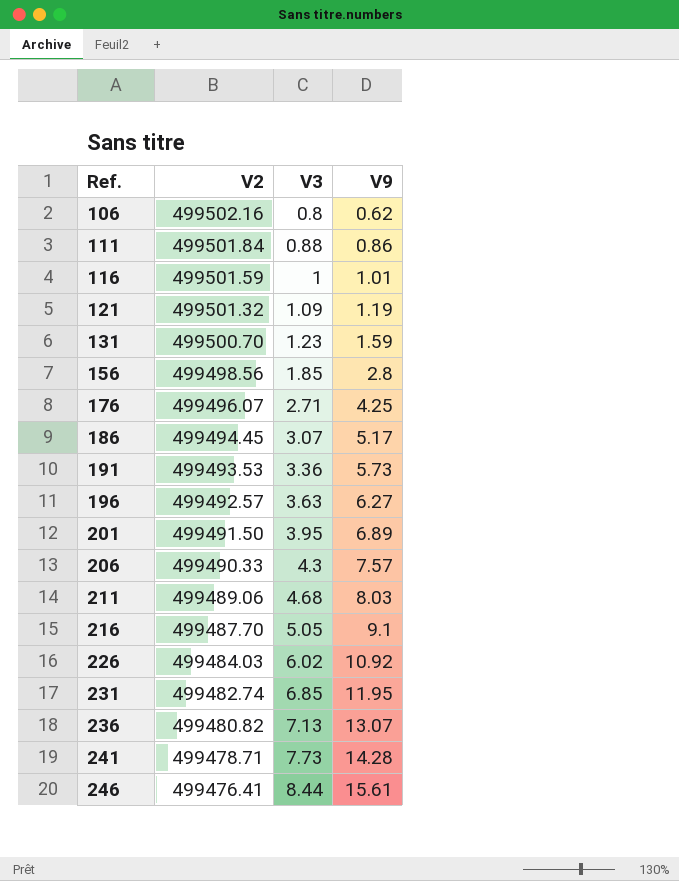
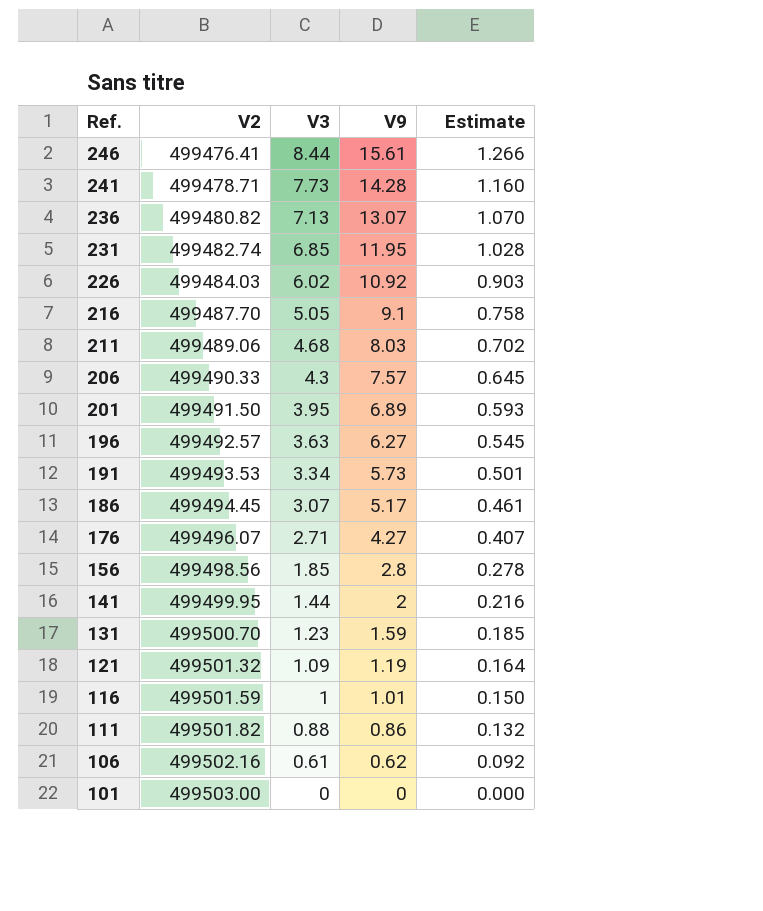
row order: Ref. ascending -> Ref. descending
column Estimate | formula: none -> [V3] * 0.15
191 | V3: 3.36 -> 3.34
176 | V9: 4.25 -> 4.27
row 141: none -> 499499.95 | 1.44 | 2 | 0.216
111 | V2: 499501.84 -> 499501.82
106 | V3: 0.8 -> 0.61
row 101: none -> 499503.00 | 0 | 0 | 0.000

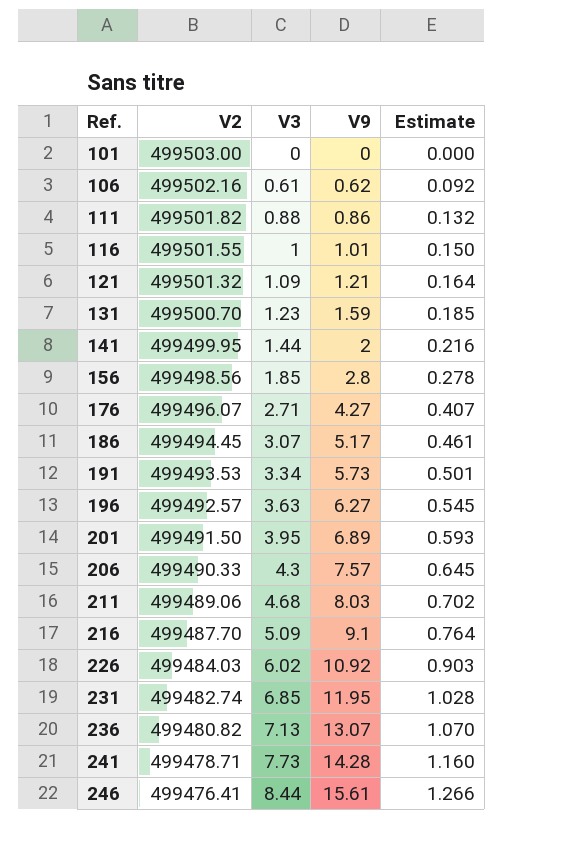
row order: Ref. descending -> Ref. ascending
116 | V2: 499501.59 -> 499501.55
121 | V9: 1.19 -> 1.21
216 | V3: 5.05 -> 5.09
216 | Estimate: 0.758 -> 0.764

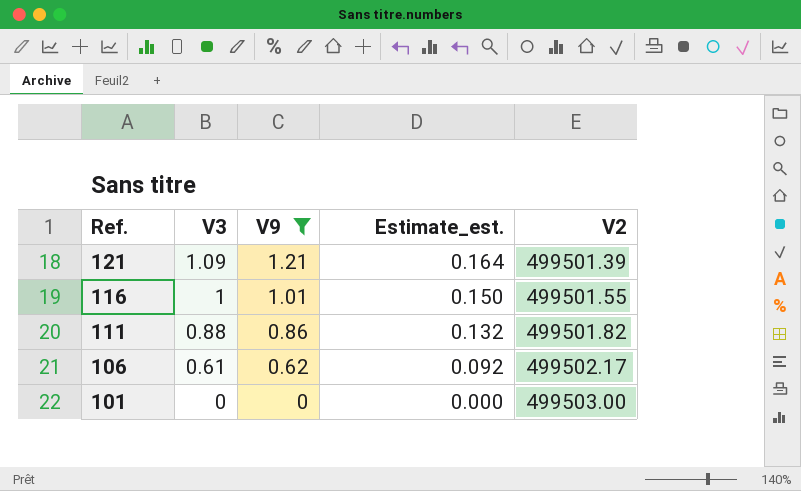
filter: none -> V9 <= 1.21
row order: Ref. ascending -> Ref. descending
column name: Estimate -> Estimate_est.
column V2 | position: 2 -> 5
121 | V2: 499501.32 -> 499501.39
106 | V2: 499502.16 -> 499502.17

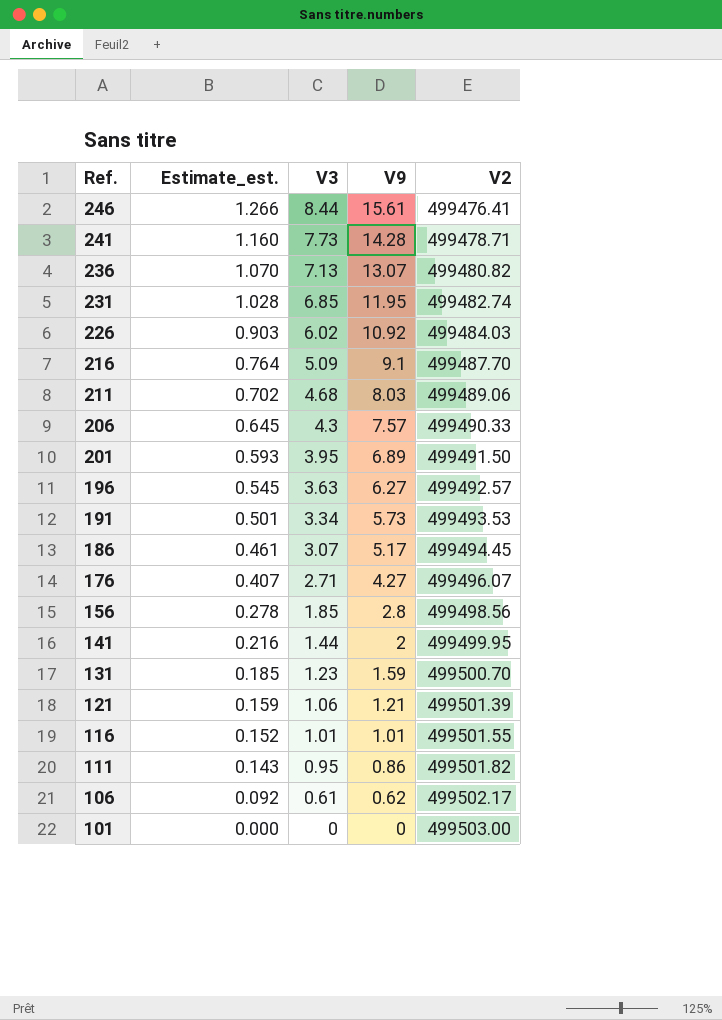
filter: V9 <= 1.21 -> none
column Estimate_est. | position: 4 -> 2
121 | Estimate_est.: 0.164 -> 0.159
121 | V3: 1.09 -> 1.06
116 | Estimate_est.: 0.150 -> 0.152
116 | V3: 1 -> 1.01
111 | Estimate_est.: 0.132 -> 0.143
111 | V3: 0.88 -> 0.95

